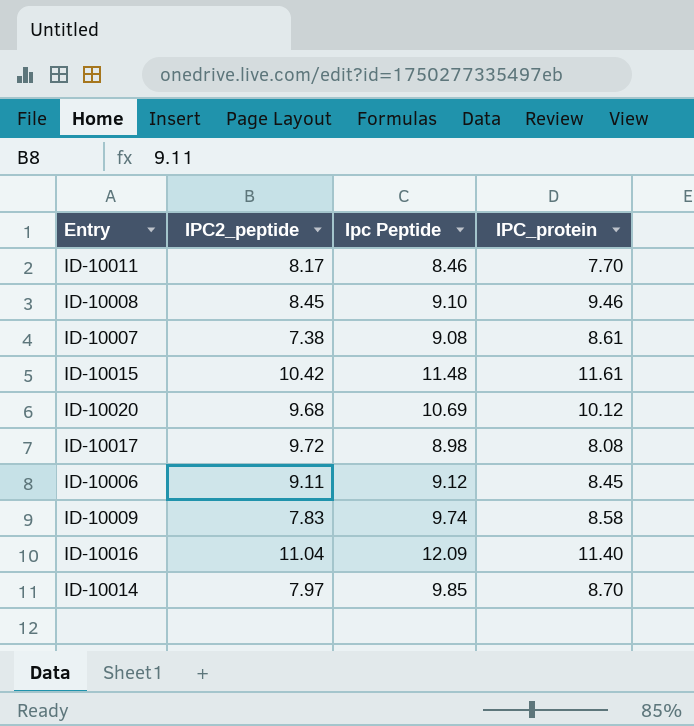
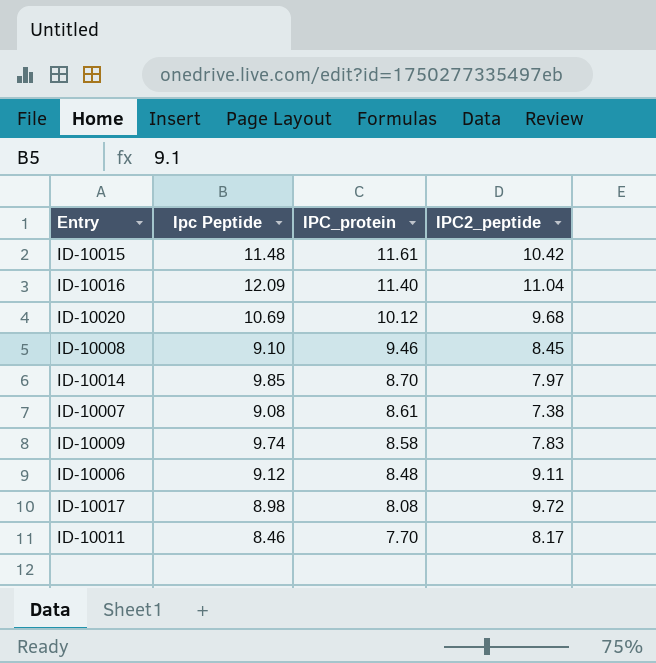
row order: none -> IPC_protein descending
column IPC2_peptide | position: 2 -> 4
ID-10006 | IPC_protein: 8.45 -> 8.48

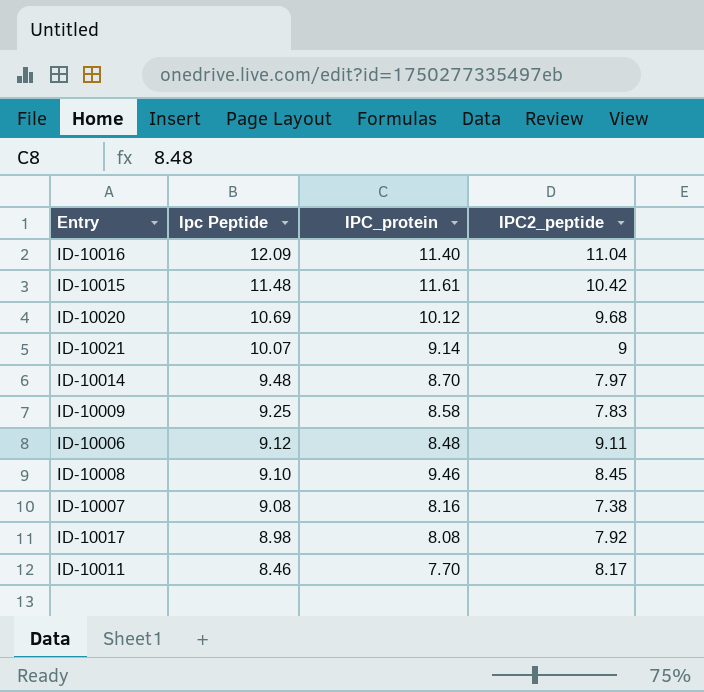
row order: IPC_protein descending -> Ipc Peptide descending
row ID-10021: none -> 10.07 | 9.14 | 9
ID-10014 | Ipc Peptide: 9.85 -> 9.48
ID-10009 | Ipc Peptide: 9.74 -> 9.25
ID-10007 | IPC_protein: 8.61 -> 8.16
ID-10017 | IPC2_peptide: 9.72 -> 7.92

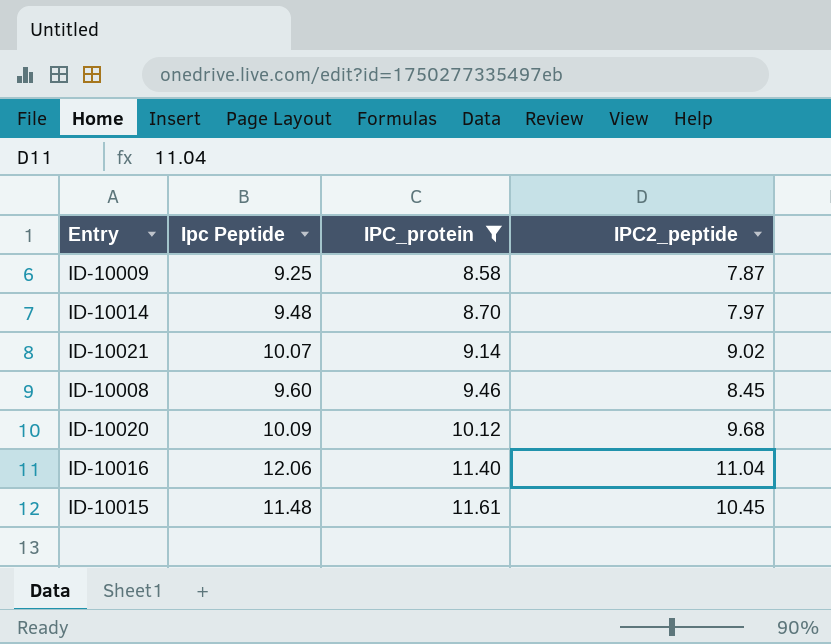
filter: none -> IPC_protein >= 8.58
row order: Ipc Peptide descending -> IPC_protein ascending
ID-10009 | IPC2_peptide: 7.83 -> 7.87
ID-10021 | IPC2_peptide: 9 -> 9.02
ID-10008 | Ipc Peptide: 9.10 -> 9.60
ID-10020 | Ipc Peptide: 10.69 -> 10.09
ID-10016 | Ipc Peptide: 12.09 -> 12.06
ID-10015 | IPC2_peptide: 10.42 -> 10.45

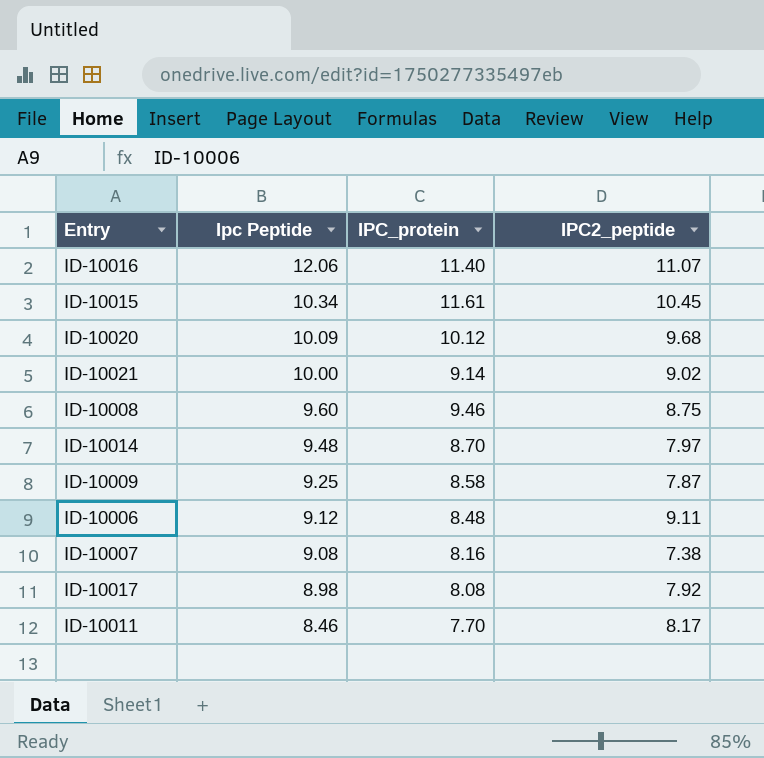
filter: IPC_protein >= 8.58 -> none
row order: IPC_protein ascending -> Ipc Peptide descending
ID-10016 | IPC2_peptide: 11.04 -> 11.07
ID-10015 | Ipc Peptide: 11.48 -> 10.34
ID-10021 | Ipc Peptide: 10.07 -> 10.00
ID-10008 | IPC2_peptide: 8.45 -> 8.75

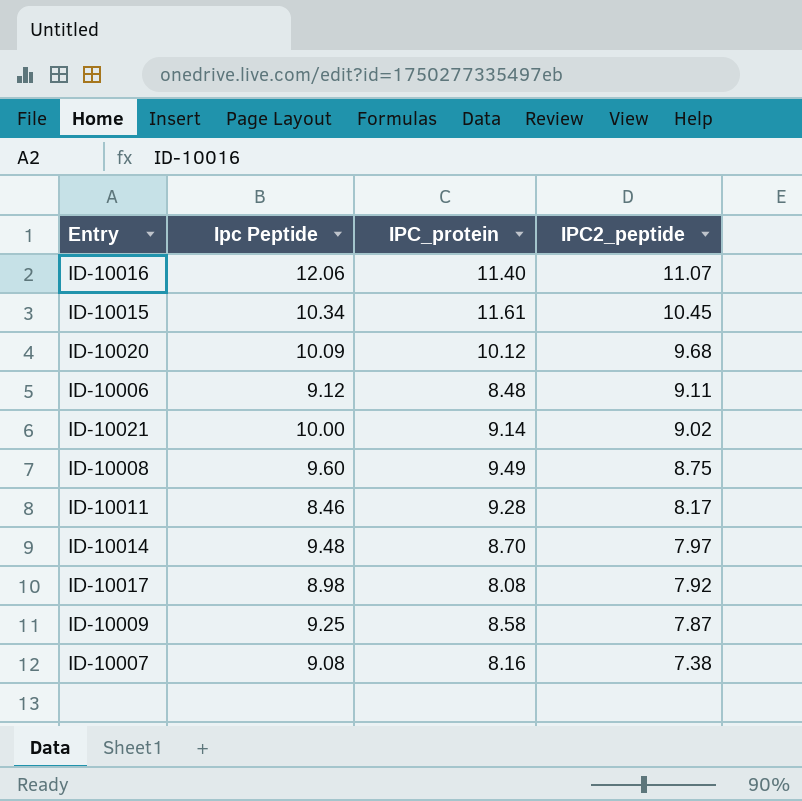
row order: Ipc Peptide descending -> IPC2_peptide descending
ID-10008 | IPC_protein: 9.46 -> 9.49
ID-10011 | IPC_protein: 7.70 -> 9.28

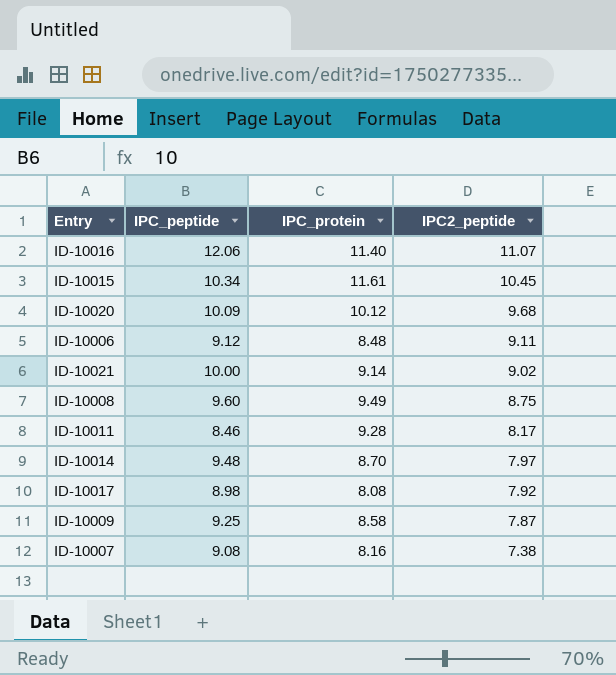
column name: Ipc Peptide -> IPC_peptide

